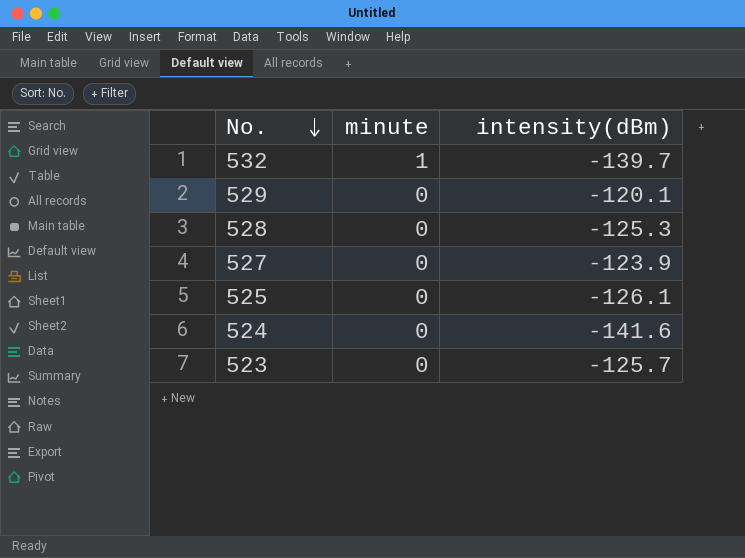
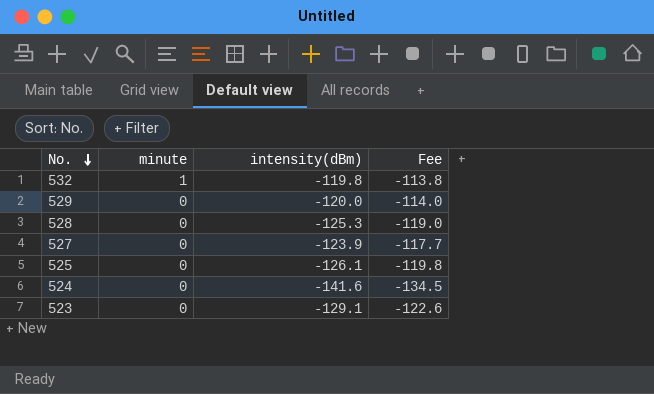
column Fee | formula: none -> [intensity(dBm)] * 0.95
532 | intensity(dBm): -139.7 -> -119.8
529 | intensity(dBm): -120.1 -> -120.0
523 | intensity(dBm): -125.7 -> -129.1

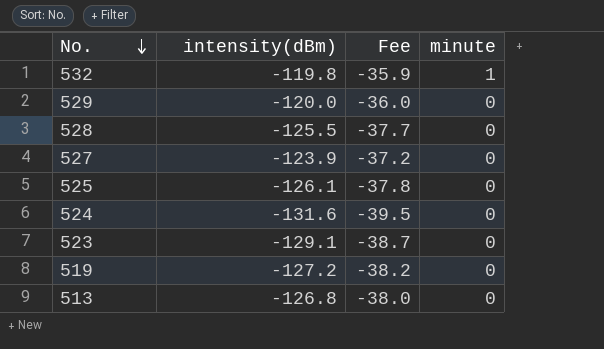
column Fee | formula: [intensity(dBm)] * 0.95 -> [intensity(dBm)] * 0.3
column minute | position: 2 -> 4
528 | intensity(dBm): -125.3 -> -125.5
524 | intensity(dBm): -141.6 -> -131.6
row 519: none -> -127.2 | -38.2 | 0
row 513: none -> -126.8 | -38.0 | 0

